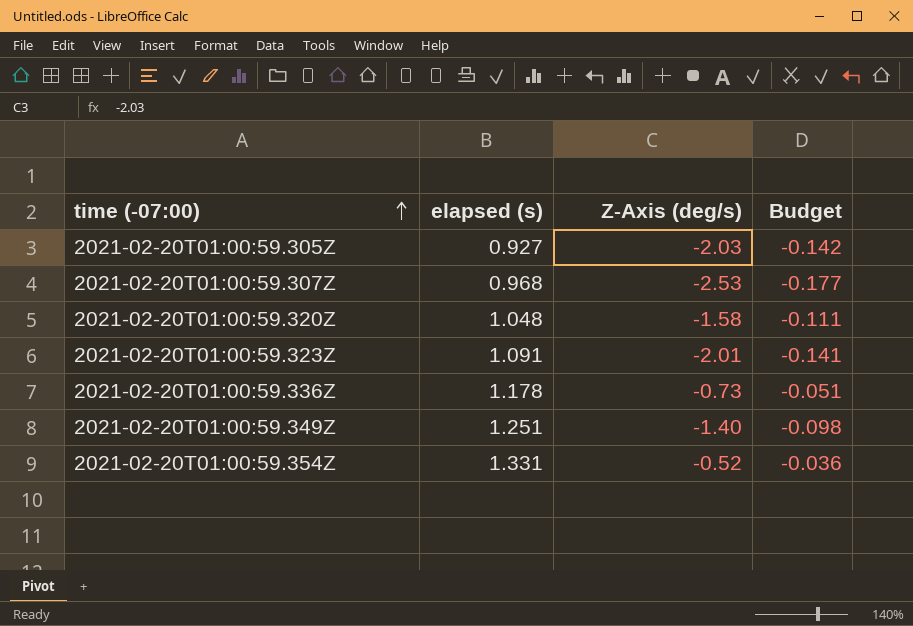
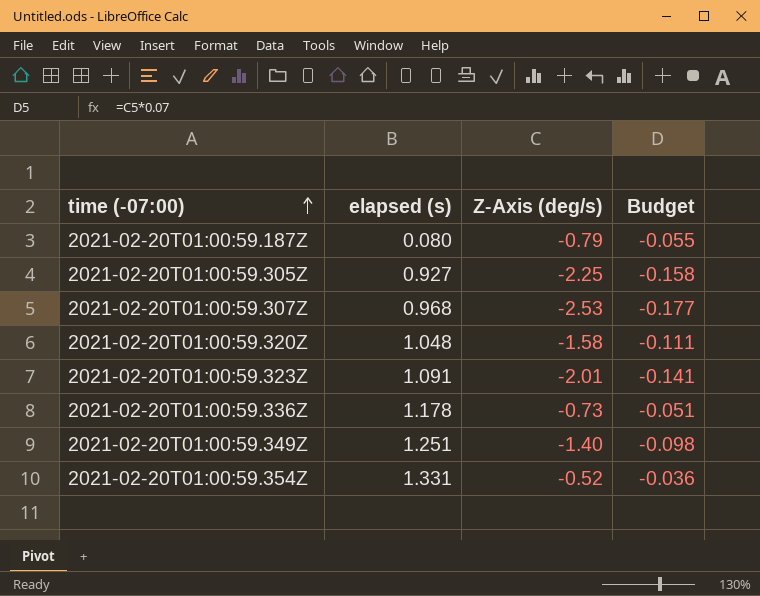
row 2021-02-20T01:00:59.187Z: none -> 0.080 | -0.79 | -0.055
2021-02-20T01:00:59.305Z | Z-Axis (deg/s): -2.03 -> -2.25
2021-02-20T01:00:59.305Z | Budget: -0.142 -> -0.158

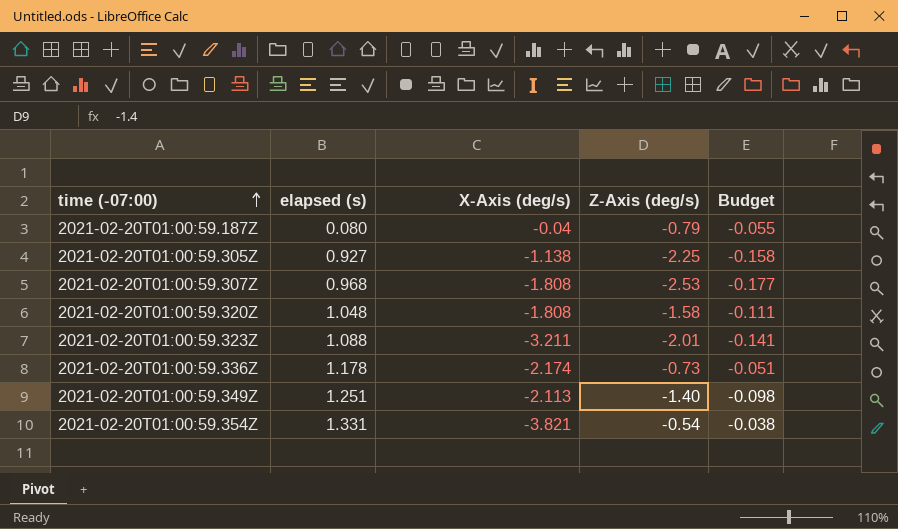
column X-Axis (deg/s) | position: none -> 3
2021-02-20T01:00:59.323Z | elapsed (s): 1.091 -> 1.088
2021-02-20T01:00:59.354Z | Z-Axis (deg/s): -0.52 -> -0.54
2021-02-20T01:00:59.354Z | Budget: -0.036 -> -0.038

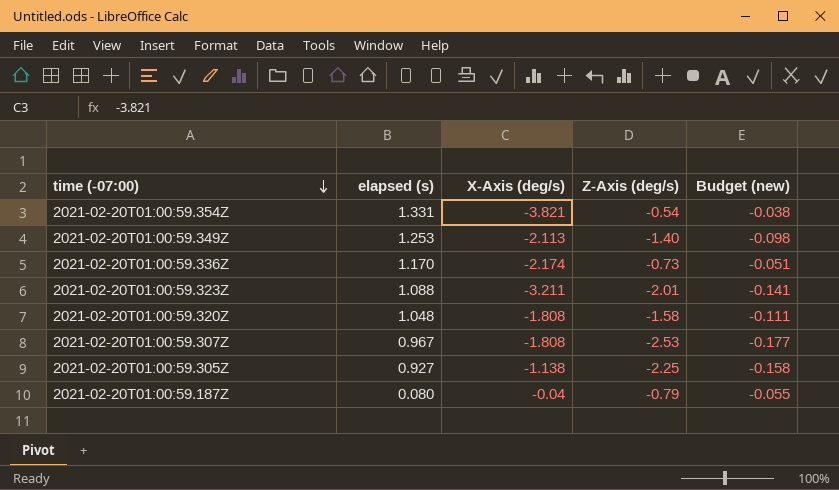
row order: time (-07:00) ascending -> time (-07:00) descending
column name: Budget -> Budget (new)
2021-02-20T01:00:59.349Z | elapsed (s): 1.251 -> 1.253
2021-02-20T01:00:59.336Z | elapsed (s): 1.178 -> 1.170
2021-02-20T01:00:59.307Z | elapsed (s): 0.968 -> 0.967

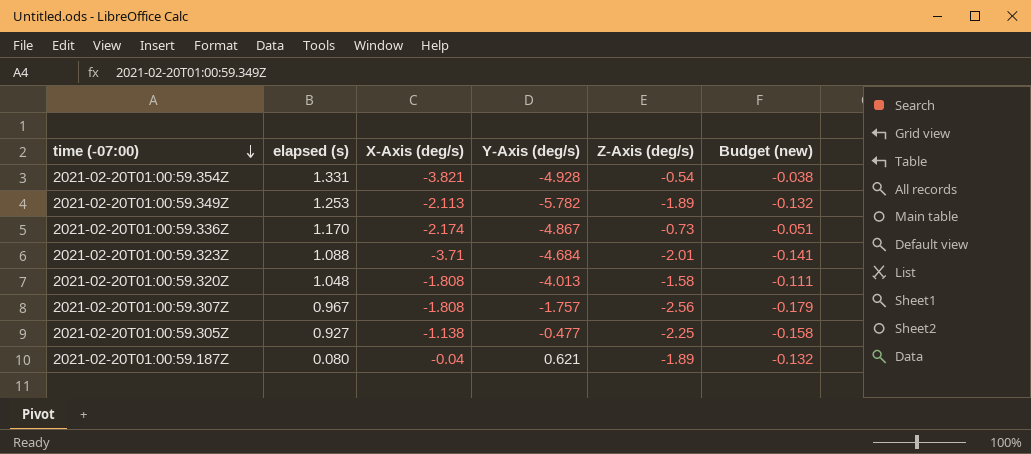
column Y-Axis (deg/s) | position: none -> 4
2021-02-20T01:00:59.349Z | Z-Axis (deg/s): -1.40 -> -1.89
2021-02-20T01:00:59.349Z | Budget (new): -0.098 -> -0.132
2021-02-20T01:00:59.323Z | X-Axis (deg/s): -3.211 -> -3.71
2021-02-20T01:00:59.307Z | Z-Axis (deg/s): -2.53 -> -2.56
2021-02-20T01:00:59.307Z | Budget (new): -0.177 -> -0.179
2021-02-20T01:00:59.187Z | Z-Axis (deg/s): -0.79 -> -1.89
2021-02-20T01:00:59.187Z | Budget (new): -0.055 -> -0.132

